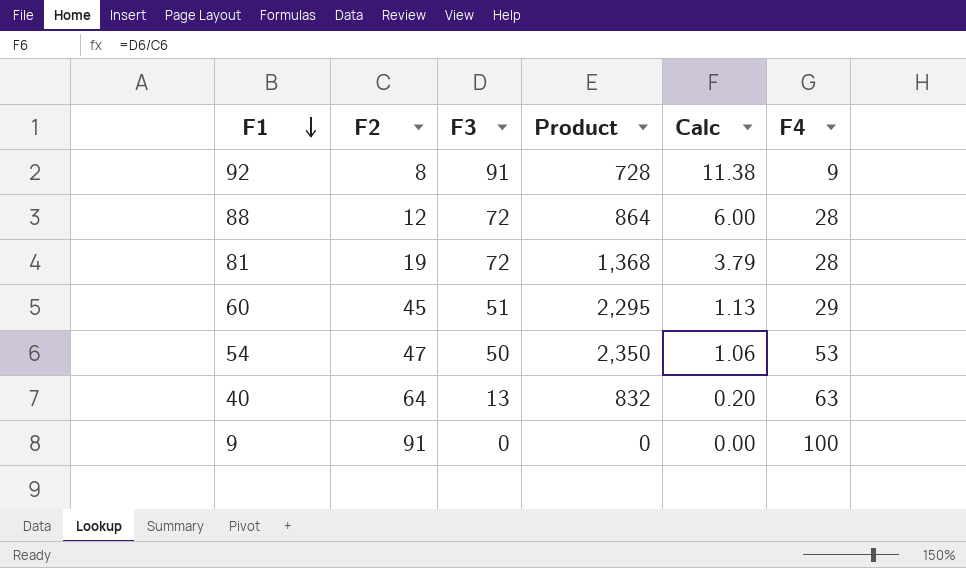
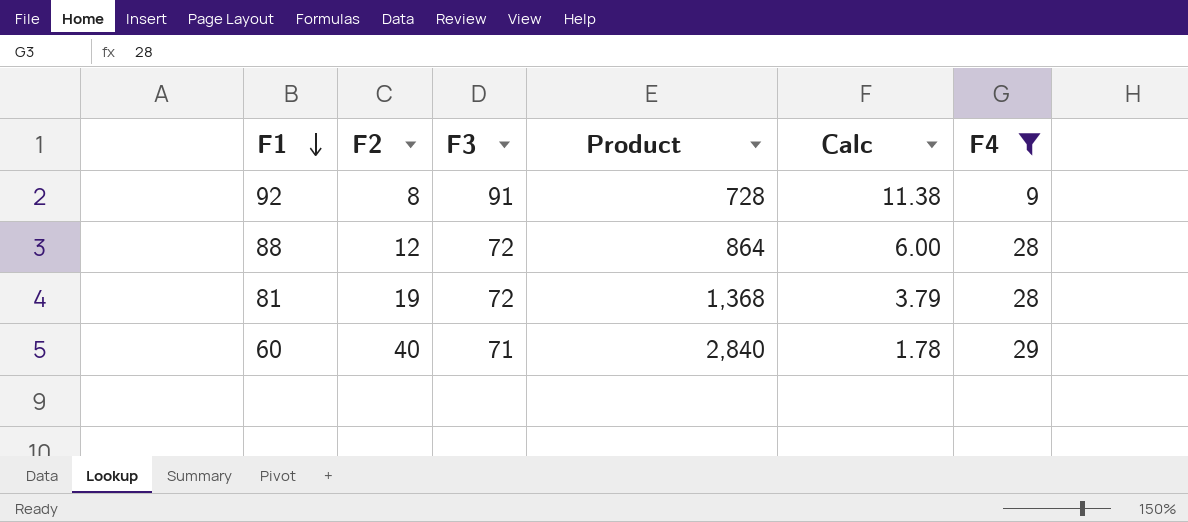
filter: none -> F4 <= 29
60 | F2: 45 -> 40
60 | F3: 51 -> 71
60 | Product: 2,295 -> 2,840
60 | Calc: 1.13 -> 1.78

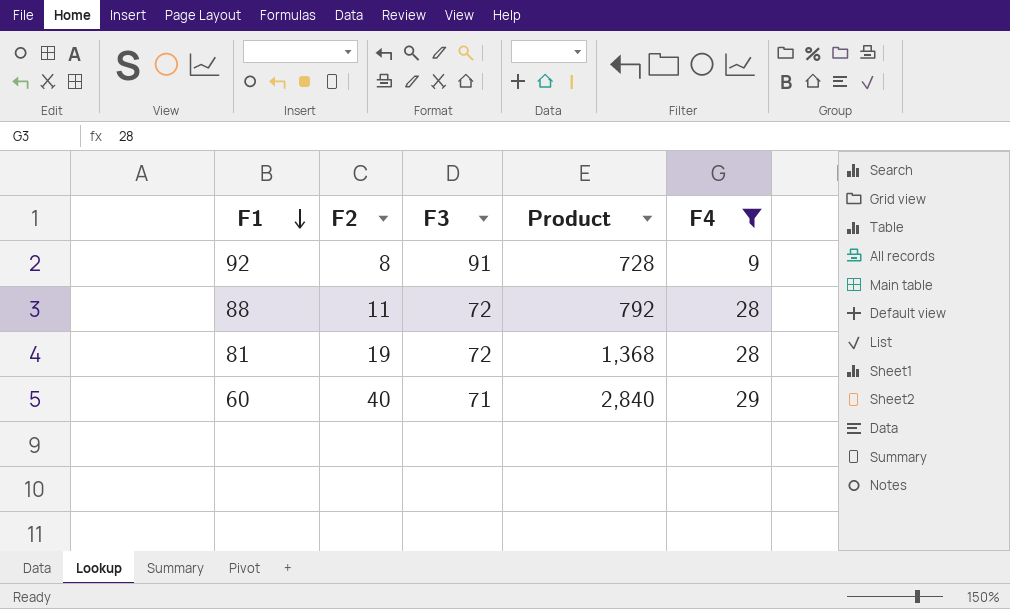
column Calc | formula: [F3] / [F2] -> none
88 | F2: 12 -> 11
88 | Product: 864 -> 792

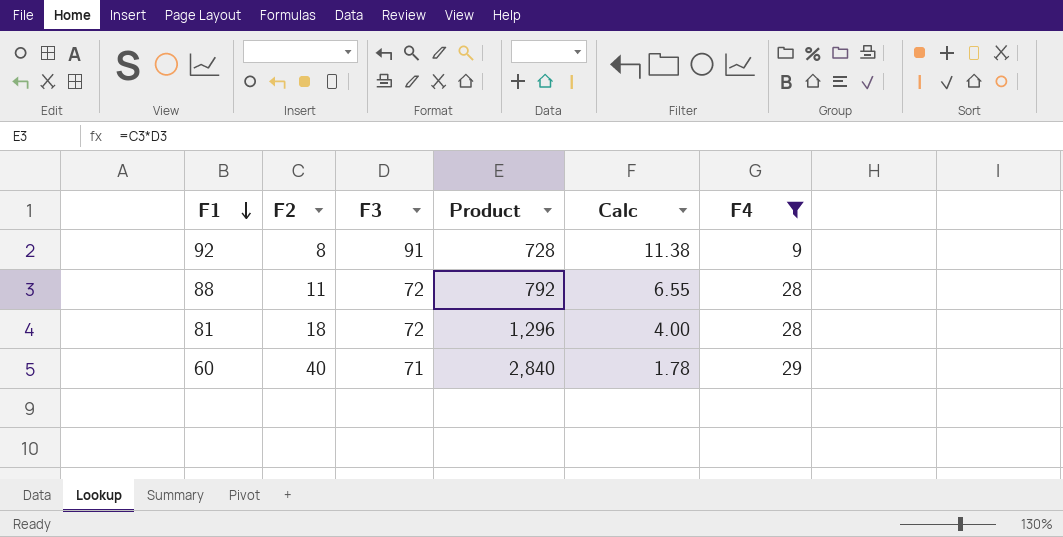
column Calc | formula: none -> [F3] / [F2]
81 | F2: 19 -> 18
81 | Product: 1,368 -> 1,296

